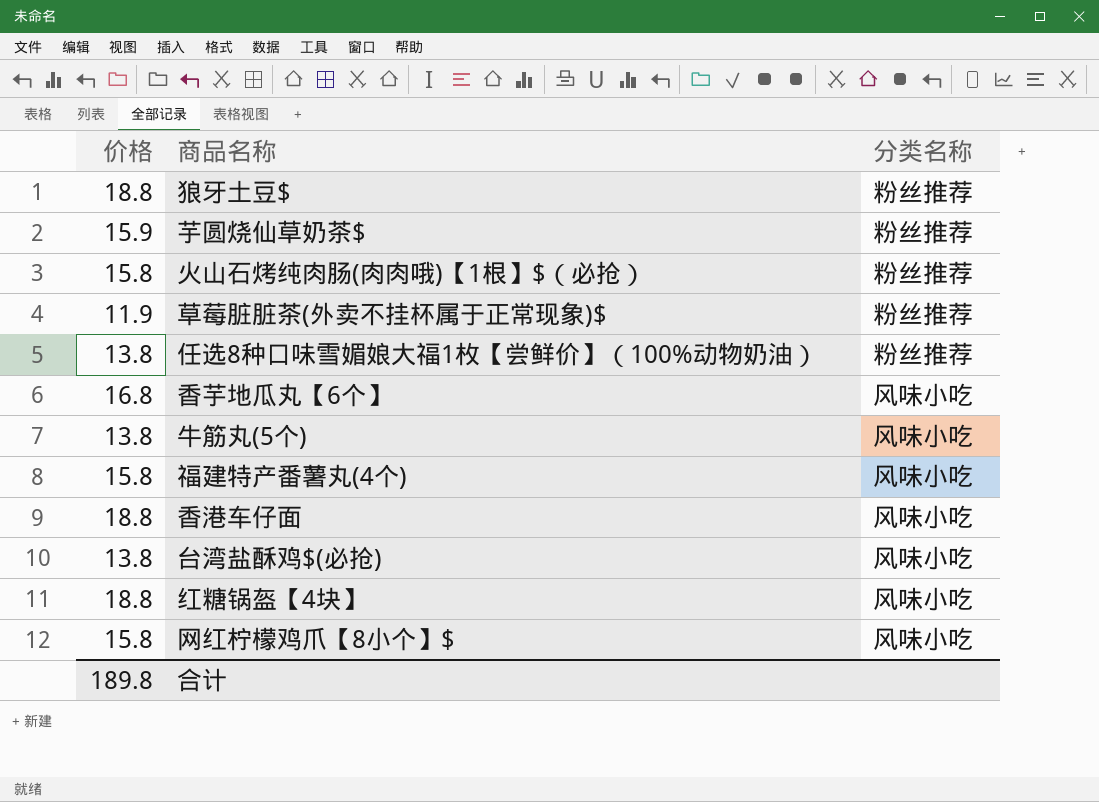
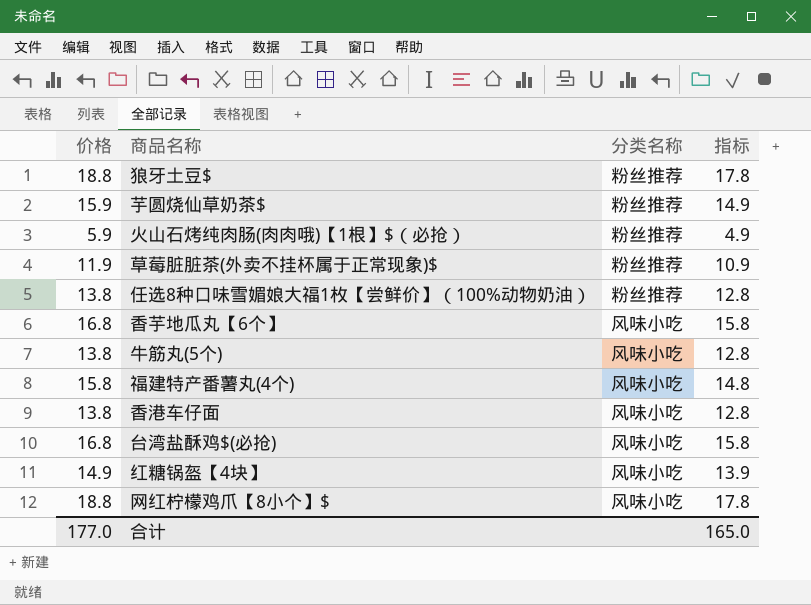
column 指标 | formula: none -> [价格] - 1
火山石烤纯肉肠(肉肉哦)【1根】$（必抢） | 价格: 15.8 -> 5.9
香港车仔面 | 价格: 18.8 -> 13.8
台湾盐酥鸡$(必抢) | 价格: 13.8 -> 16.8
红糖锅盔【4块】 | 价格: 18.8 -> 14.9
网红柠檬鸡爪【8小个】$ | 价格: 15.8 -> 18.8
合计 | 价格: 189.8 -> 177.0

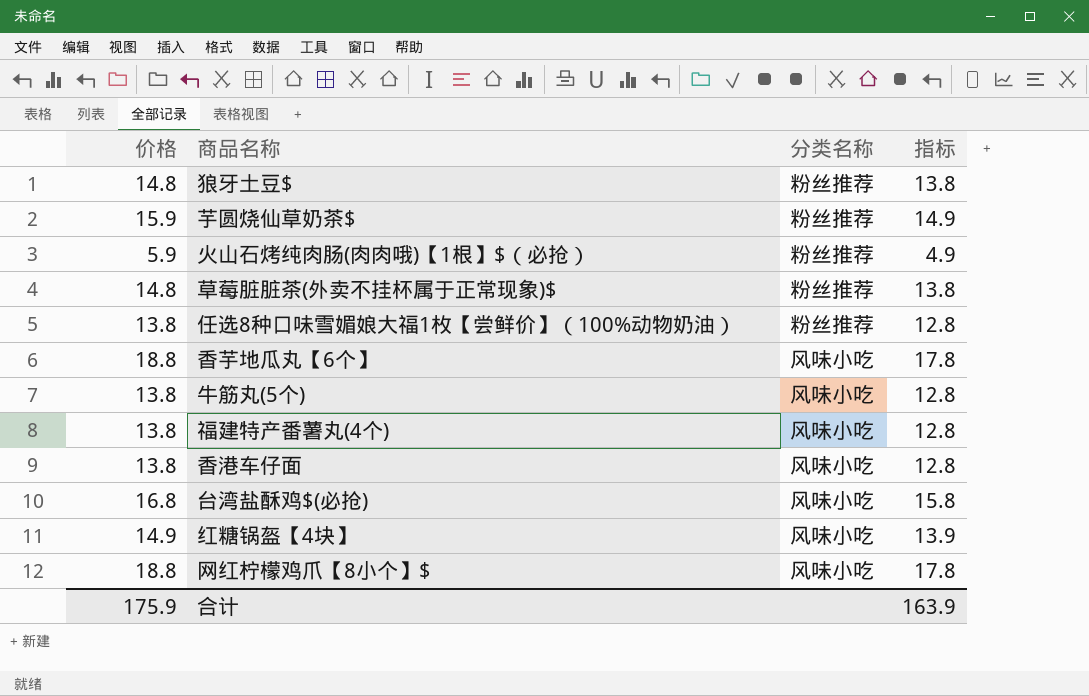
狼牙土豆$ | 价格: 18.8 -> 14.8
狼牙土豆$ | 指标: 17.8 -> 13.8
草莓脏脏茶(外卖不挂杯属于正常现象)$ | 价格: 11.9 -> 14.8
草莓脏脏茶(外卖不挂杯属于正常现象)$ | 指标: 10.9 -> 13.8
香芋地瓜丸【6个】 | 价格: 16.8 -> 18.8
香芋地瓜丸【6个】 | 指标: 15.8 -> 17.8
福建特产番薯丸(4个) | 价格: 15.8 -> 13.8
福建特产番薯丸(4个) | 指标: 14.8 -> 12.8
合计 | 价格: 177.0 -> 175.9
合计 | 指标: 165.0 -> 163.9

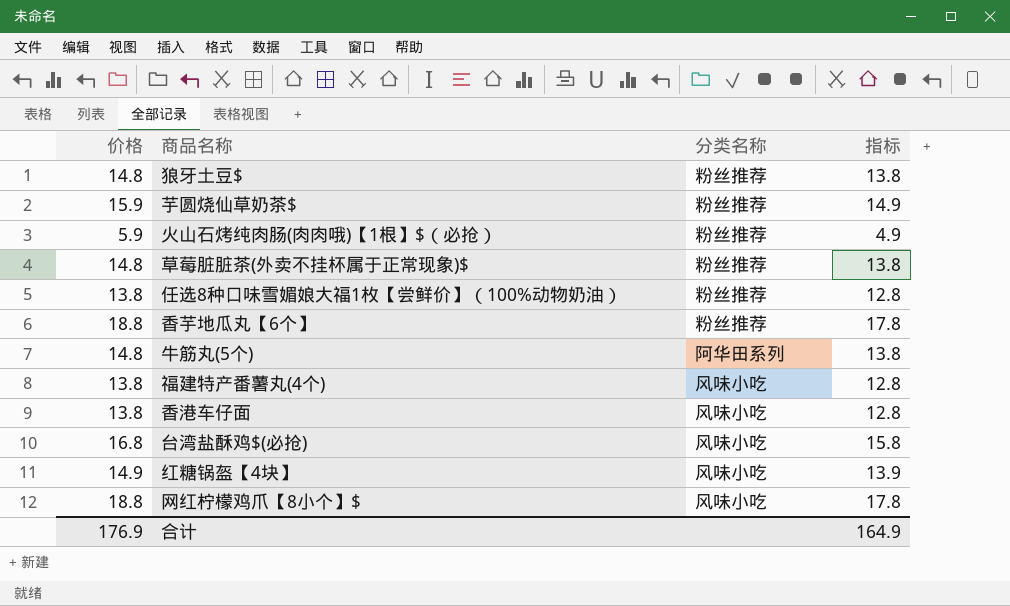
香芋地瓜丸【6个】 | 分类名称: 风味小吃 -> 粉丝推荐
牛筋丸(5个) | 价格: 13.8 -> 14.8
牛筋丸(5个) | 分类名称: 风味小吃 -> 阿华田系列
牛筋丸(5个) | 指标: 12.8 -> 13.8
合计 | 价格: 175.9 -> 176.9
合计 | 指标: 163.9 -> 164.9

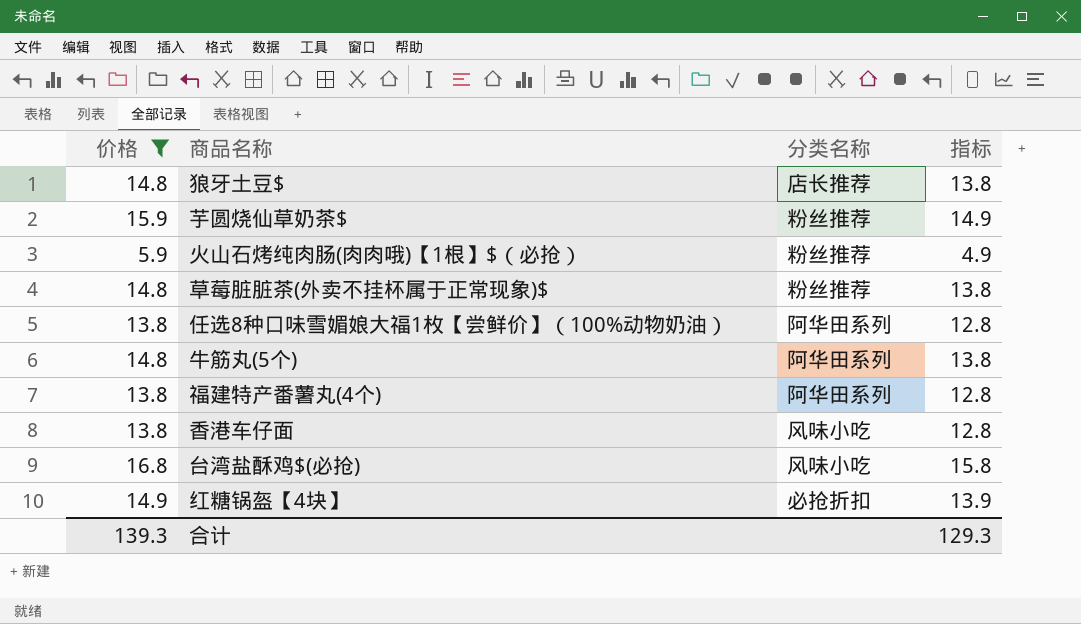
filter: none -> 价格 != 18.8
狼牙土豆$ | 分类名称: 粉丝推荐 -> 店长推荐
任选8种口味雪媚娘大福1枚【尝鲜价】（100%动物奶油） | 分类名称: 粉丝推荐 -> 阿华田系列
福建特产番薯丸(4个) | 分类名称: 风味小吃 -> 阿华田系列
红糖锅盔【4块】 | 分类名称: 风味小吃 -> 必抢折扣
合计 | 价格: 176.9 -> 139.3
合计 | 指标: 164.9 -> 129.3

